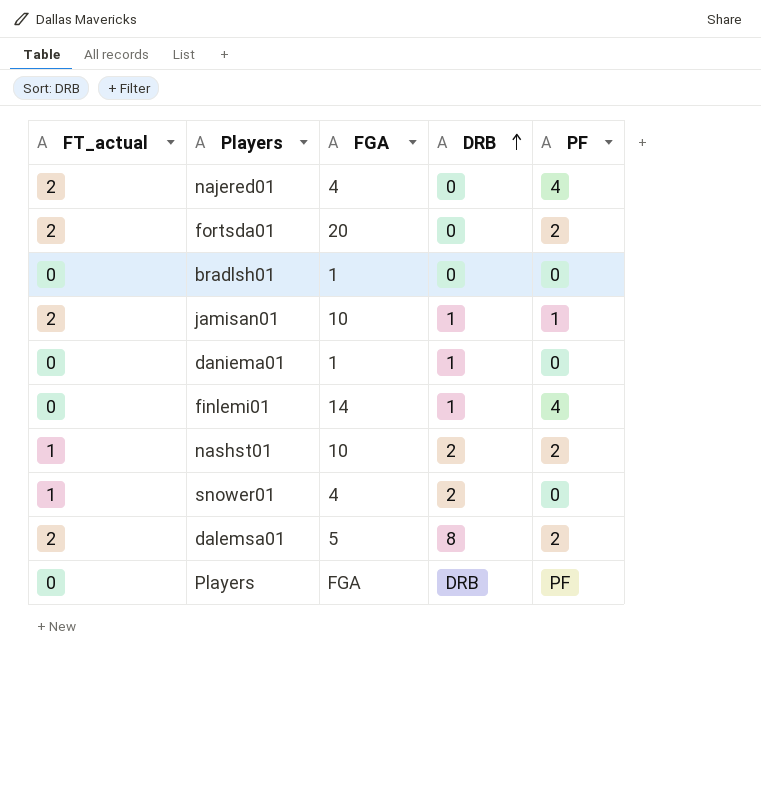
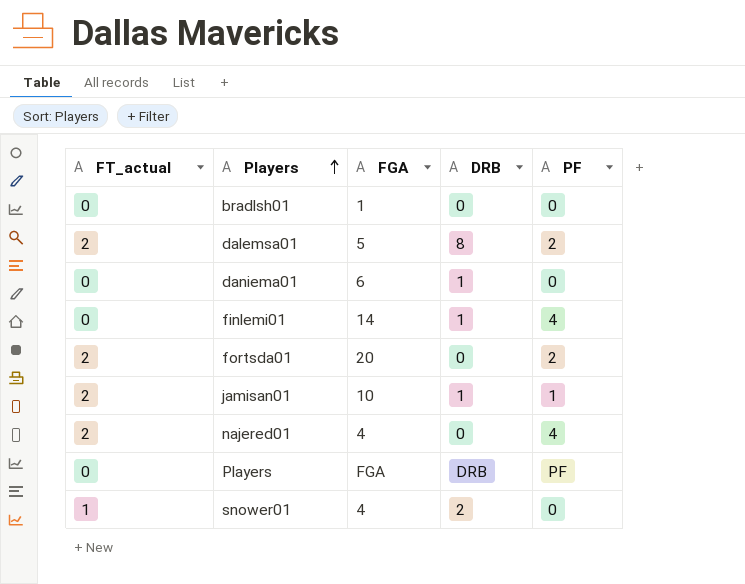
row order: DRB ascending -> Players ascending
row nashst01: 1 | 10 | 2 | 2 -> none
daniema01 | FGA: 1 -> 6

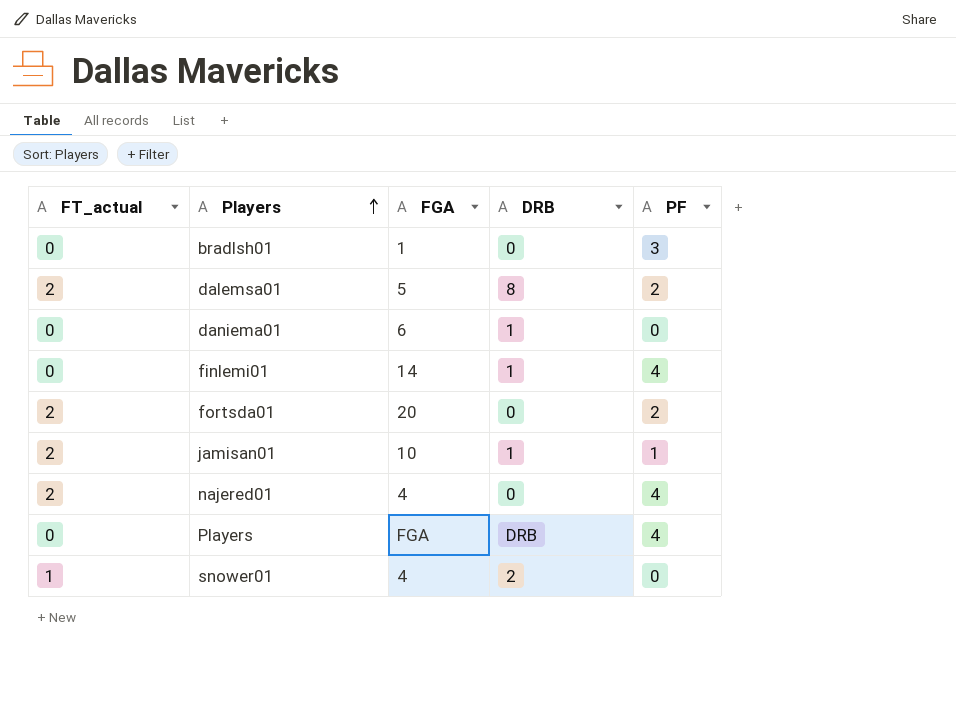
bradlsh01 | PF: 0 -> 3
Players | PF: PF -> 4

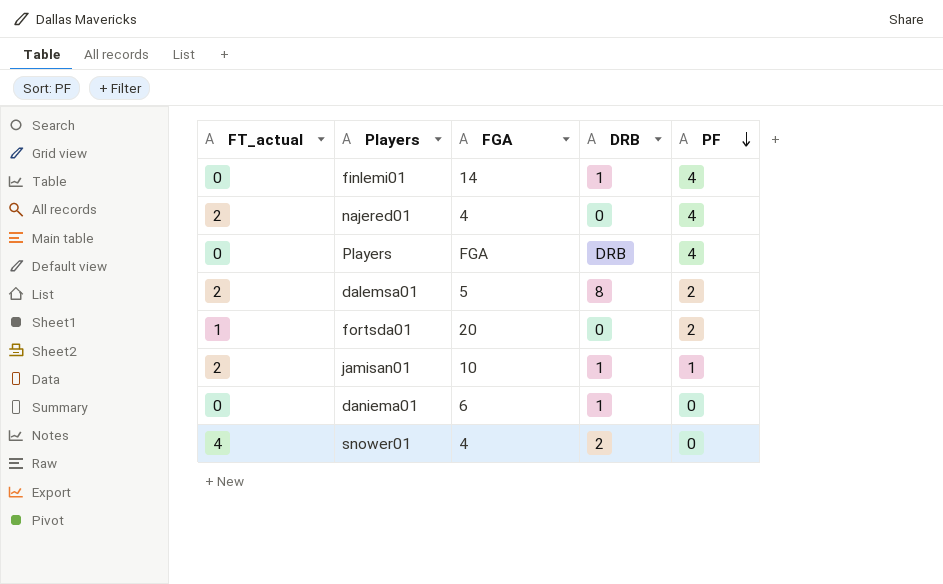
row order: Players ascending -> PF descending
row bradlsh01: 0 | 1 | 0 | 3 -> none
fortsda01 | FT_actual: 2 -> 1
snower01 | FT_actual: 1 -> 4

